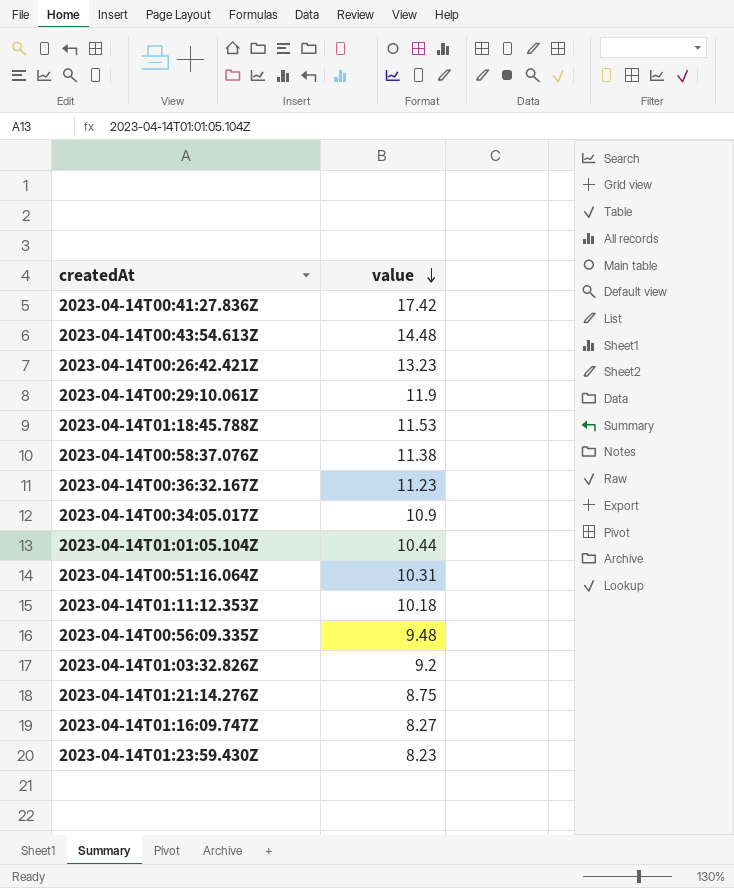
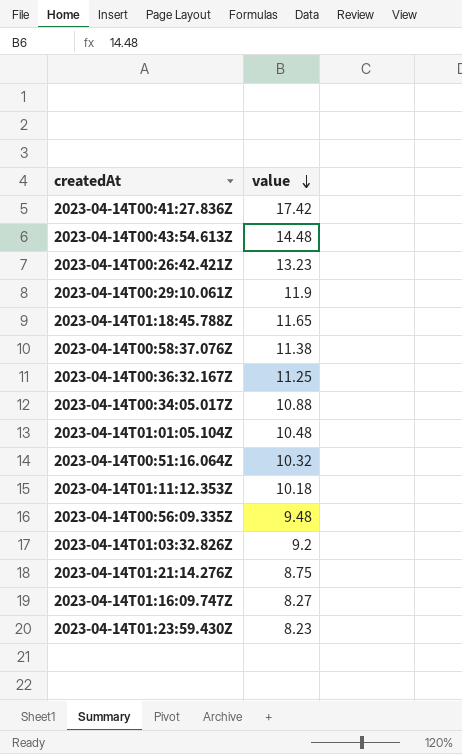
2023-04-14T01:18:45.788Z | value: 11.53 -> 11.65
2023-04-14T00:36:32.167Z | value: 11.23 -> 11.25
2023-04-14T00:34:05.017Z | value: 10.9 -> 10.88
2023-04-14T01:01:05.104Z | value: 10.44 -> 10.48
2023-04-14T00:51:16.064Z | value: 10.31 -> 10.32

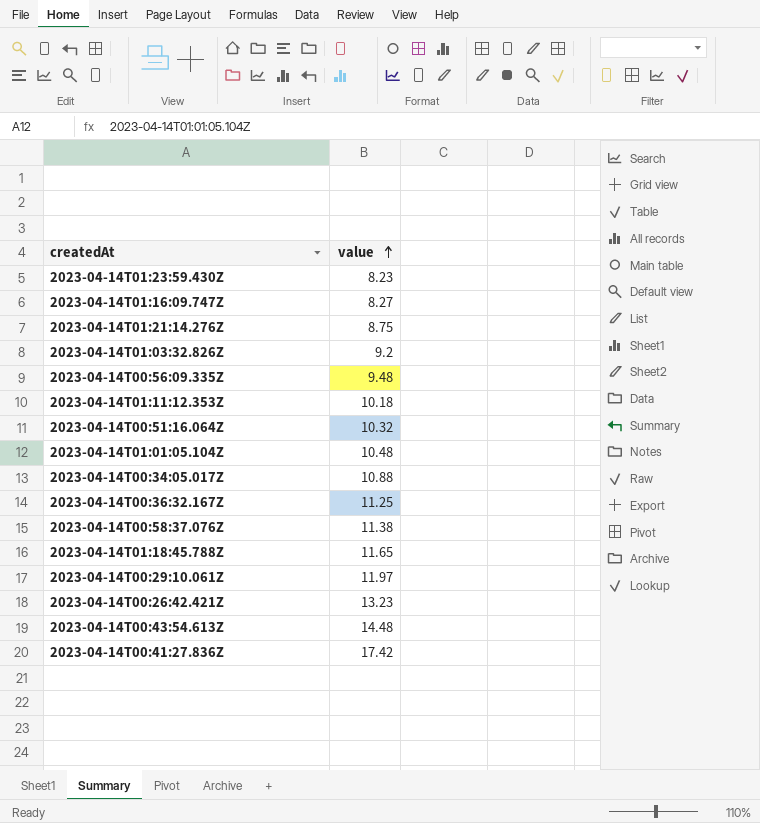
row order: value descending -> value ascending
2023-04-14T00:29:10.061Z | value: 11.9 -> 11.97

